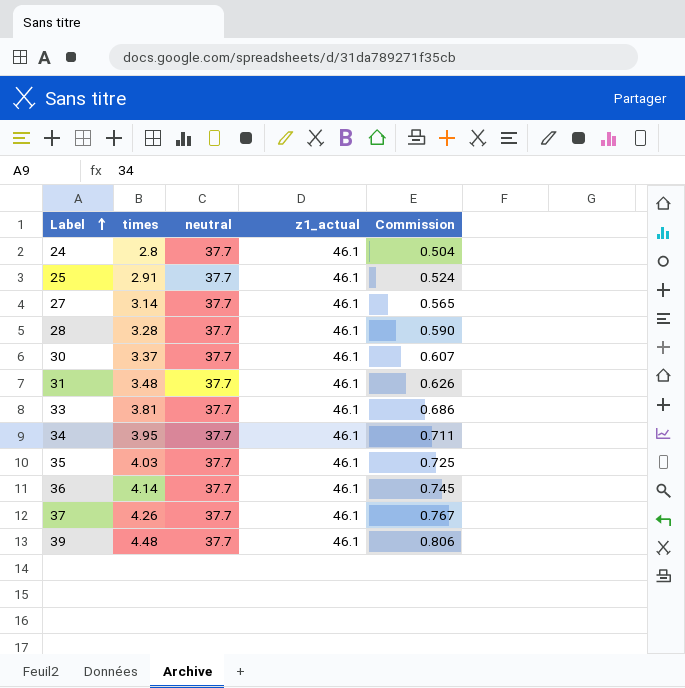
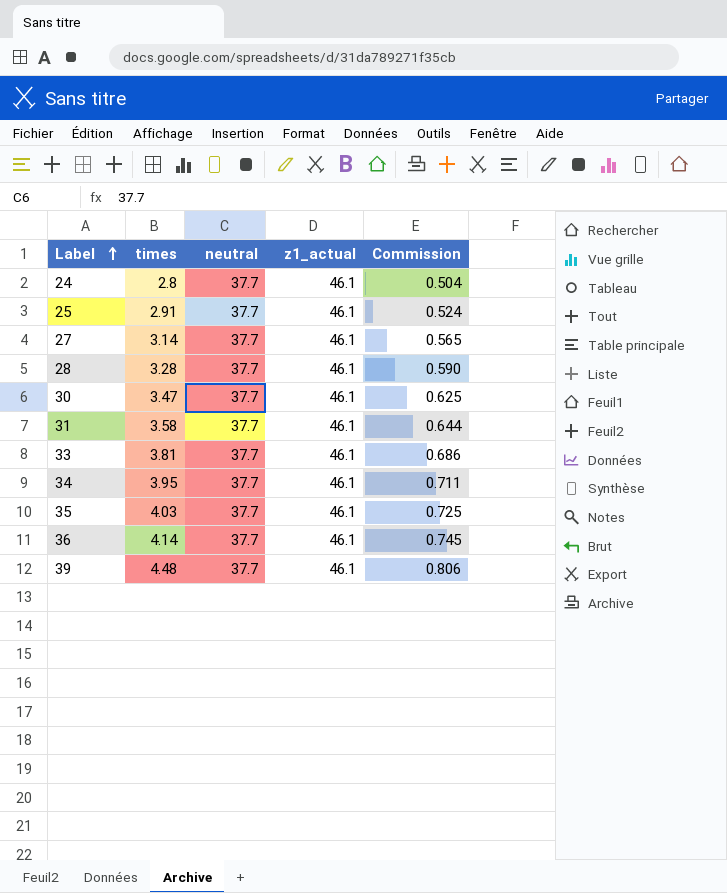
row 37: 4.26 | 37.7 | 46.1 | 0.767 -> none
30 | times: 3.37 -> 3.47
30 | Commission: 0.607 -> 0.625
31 | times: 3.48 -> 3.58
31 | Commission: 0.626 -> 0.644

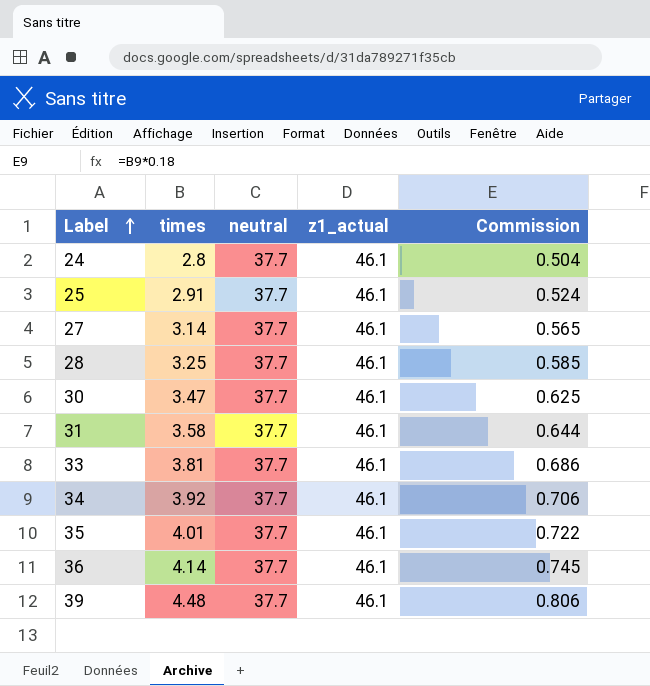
28 | times: 3.28 -> 3.25
28 | Commission: 0.590 -> 0.585
34 | times: 3.95 -> 3.92
34 | Commission: 0.711 -> 0.706
35 | times: 4.03 -> 4.01
35 | Commission: 0.725 -> 0.722

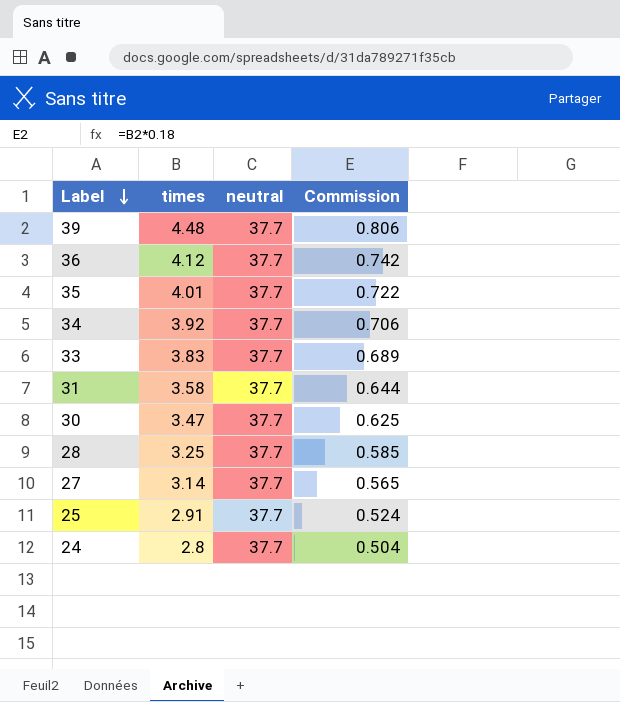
row order: Label ascending -> Label descending
column z1_actual | position: 4 -> none
36 | times: 4.14 -> 4.12
36 | Commission: 0.745 -> 0.742
33 | times: 3.81 -> 3.83
33 | Commission: 0.686 -> 0.689

